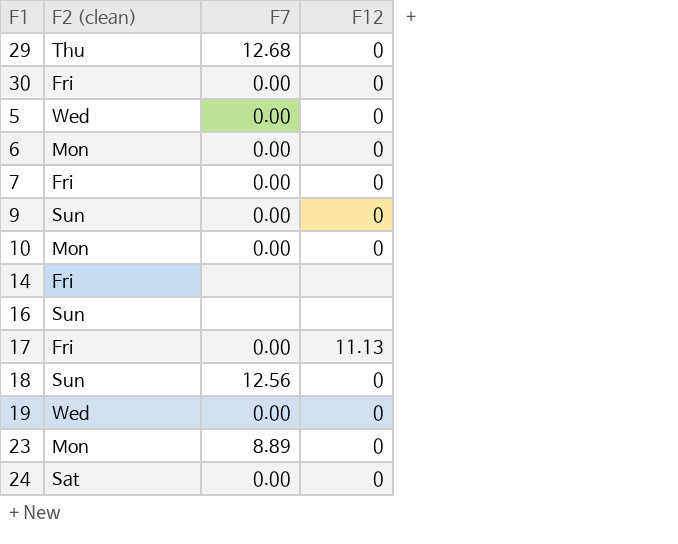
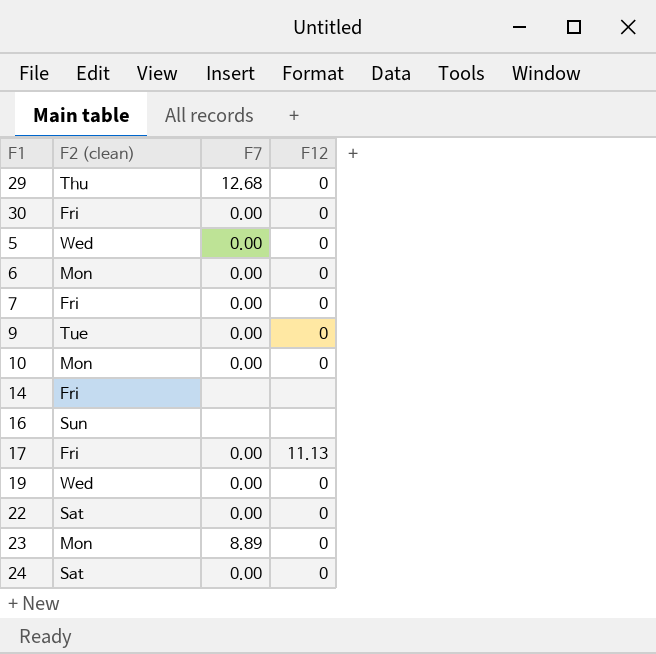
row 18: Sun | 12.56 | 0 -> none
9 | F2 (clean): Sun -> Tue
row 22: none -> Sat | 0.00 | 0

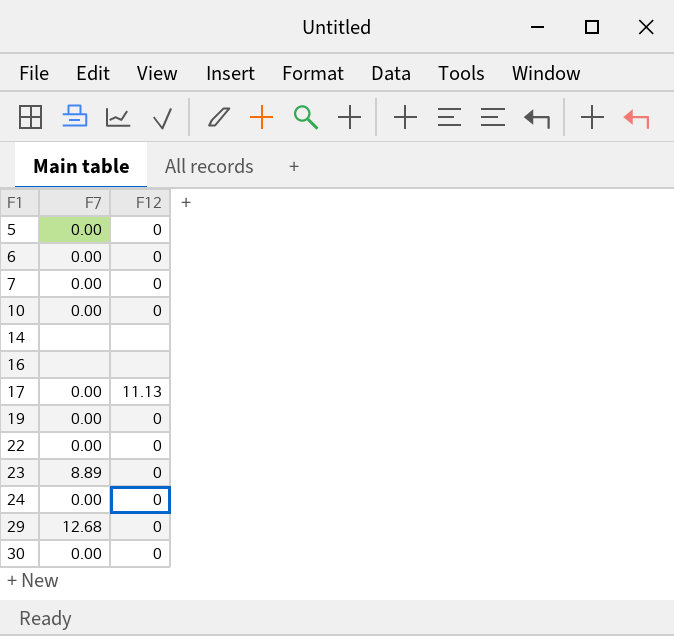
row order: none -> F1 ascending
column F2 (clean) | position: 2 -> none
row 9: Tue | 0.00 | 0 -> none

